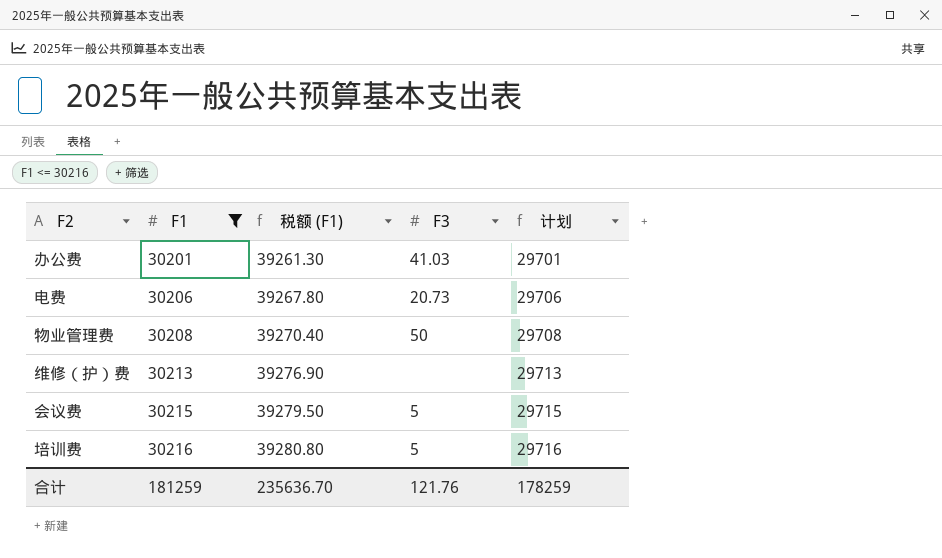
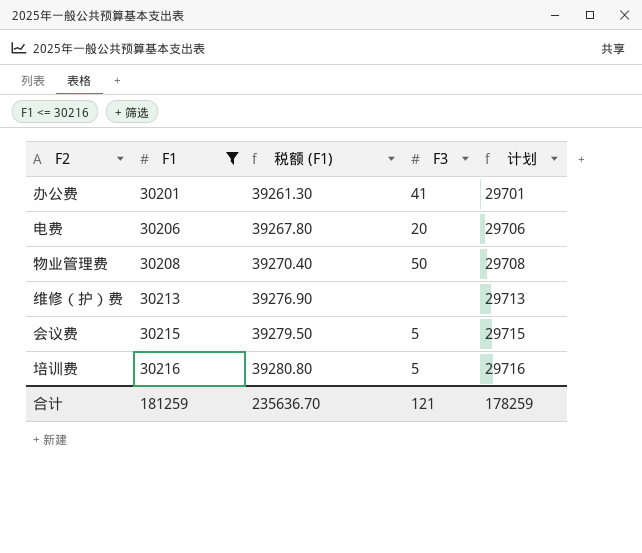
办公费 | F3: 41.03 -> 41
电费 | F3: 20.73 -> 20
合计 | F3: 121.76 -> 121

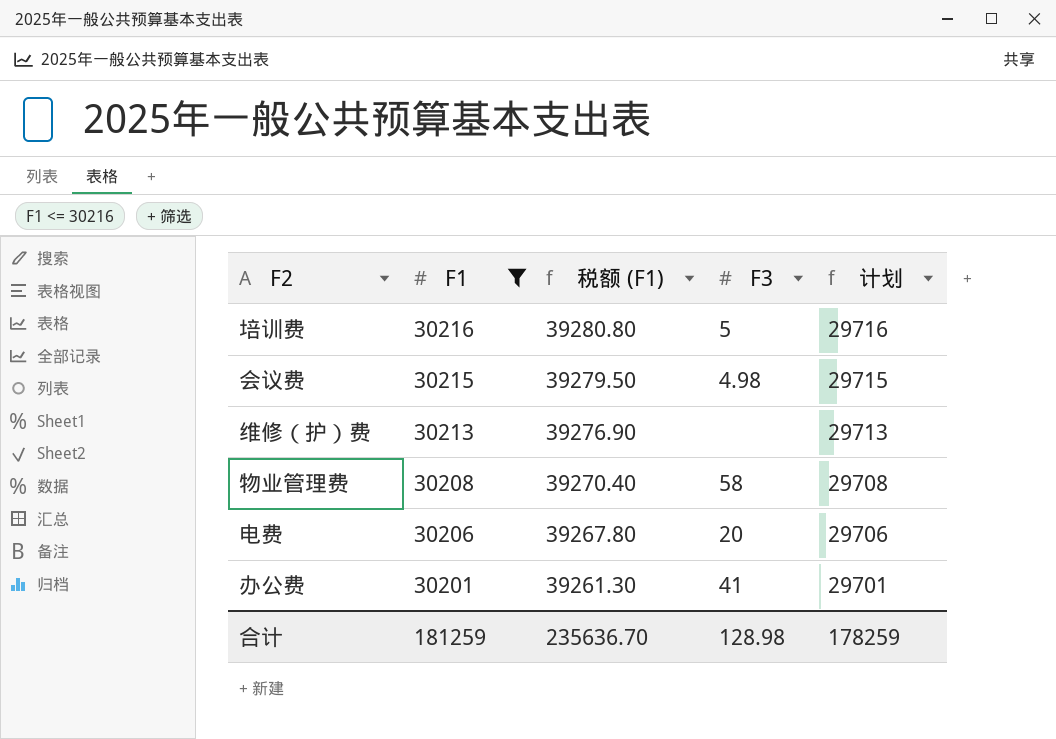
row order: F1 ascending -> F1 descending
会议费 | F3: 5 -> 4.98
物业管理费 | F3: 50 -> 58
合计 | F3: 121 -> 128.98

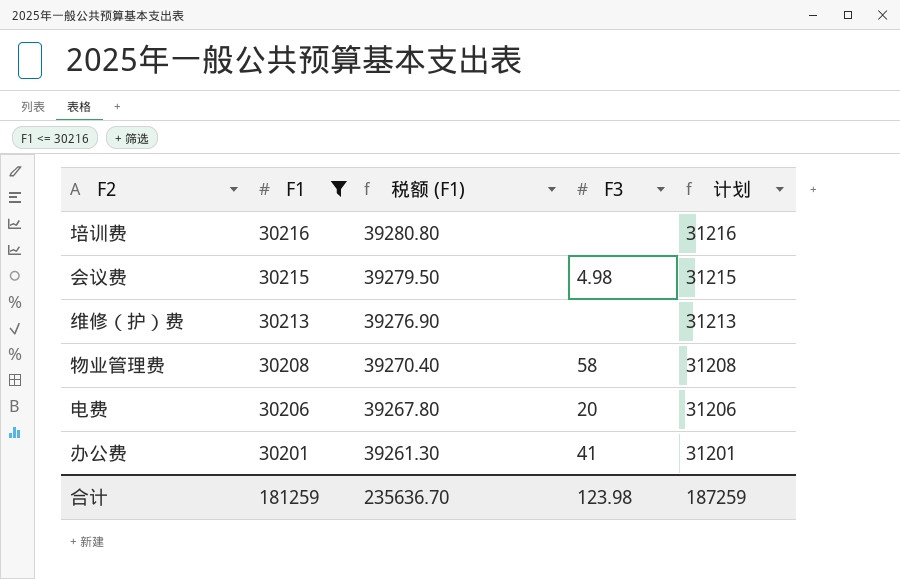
column 计划 | formula: [F1] - 500 -> [F1] + 1000
培训费 | F3: 5 -> none
合计 | F3: 128.98 -> 123.98
合计 | 计划: 178259 -> 187259

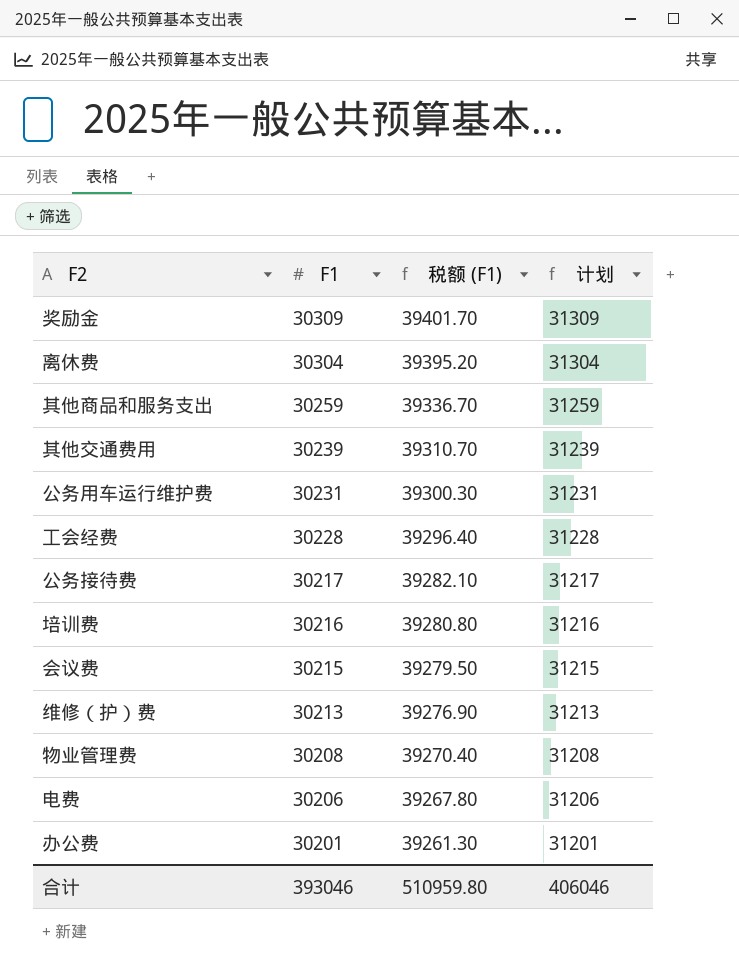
filter: F1 <= 30216 -> none
column F3 | position: 4 -> none
合计 | F1: 181259 -> 393046
合计 | 税额 (F1): 235636.70 -> 510959.80
合计 | 计划: 187259 -> 406046

